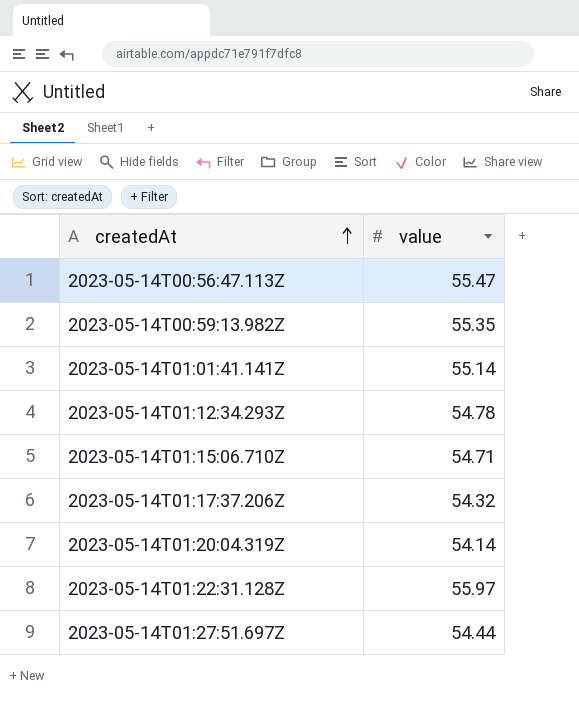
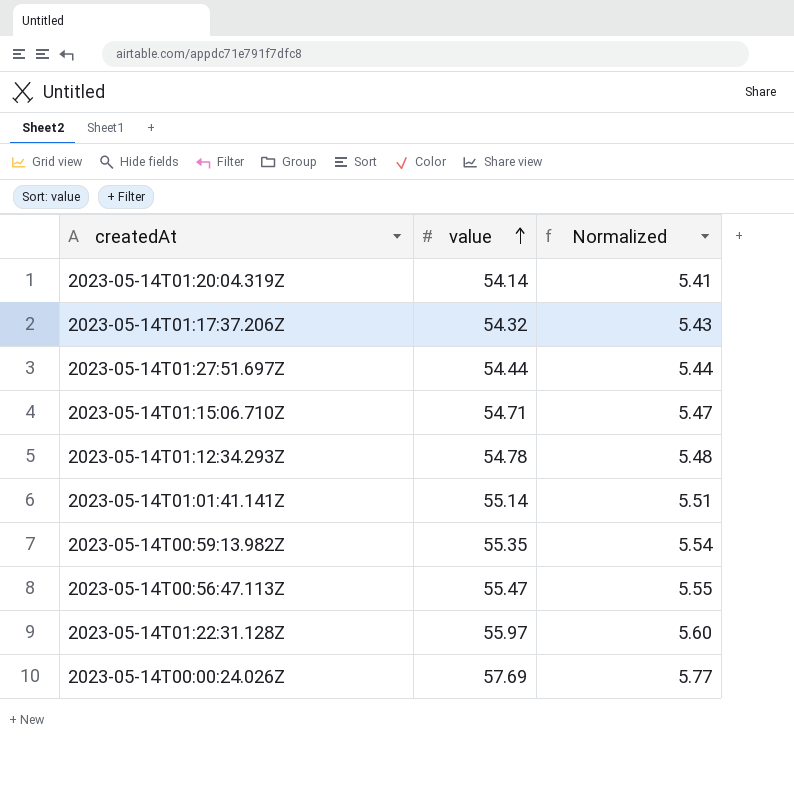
row order: createdAt ascending -> value ascending
column Normalized | formula: none -> [value] * 0.1
row 2023-05-14T00:00:24.026Z: none -> 57.69 | 5.77

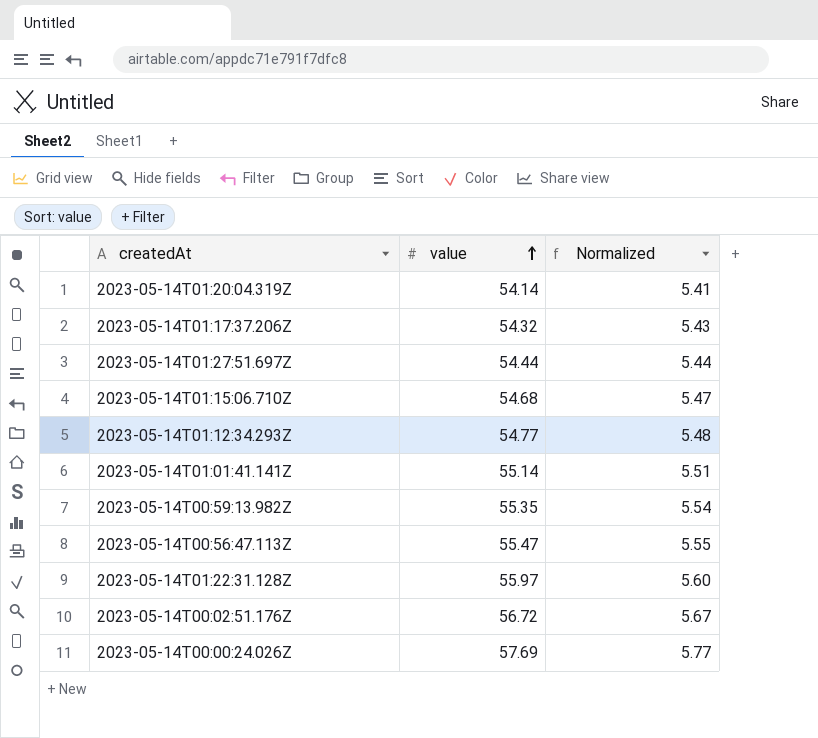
2023-05-14T01:15:06.710Z | value: 54.71 -> 54.68
2023-05-14T01:12:34.293Z | value: 54.78 -> 54.77
row 2023-05-14T00:02:51.176Z: none -> 56.72 | 5.67

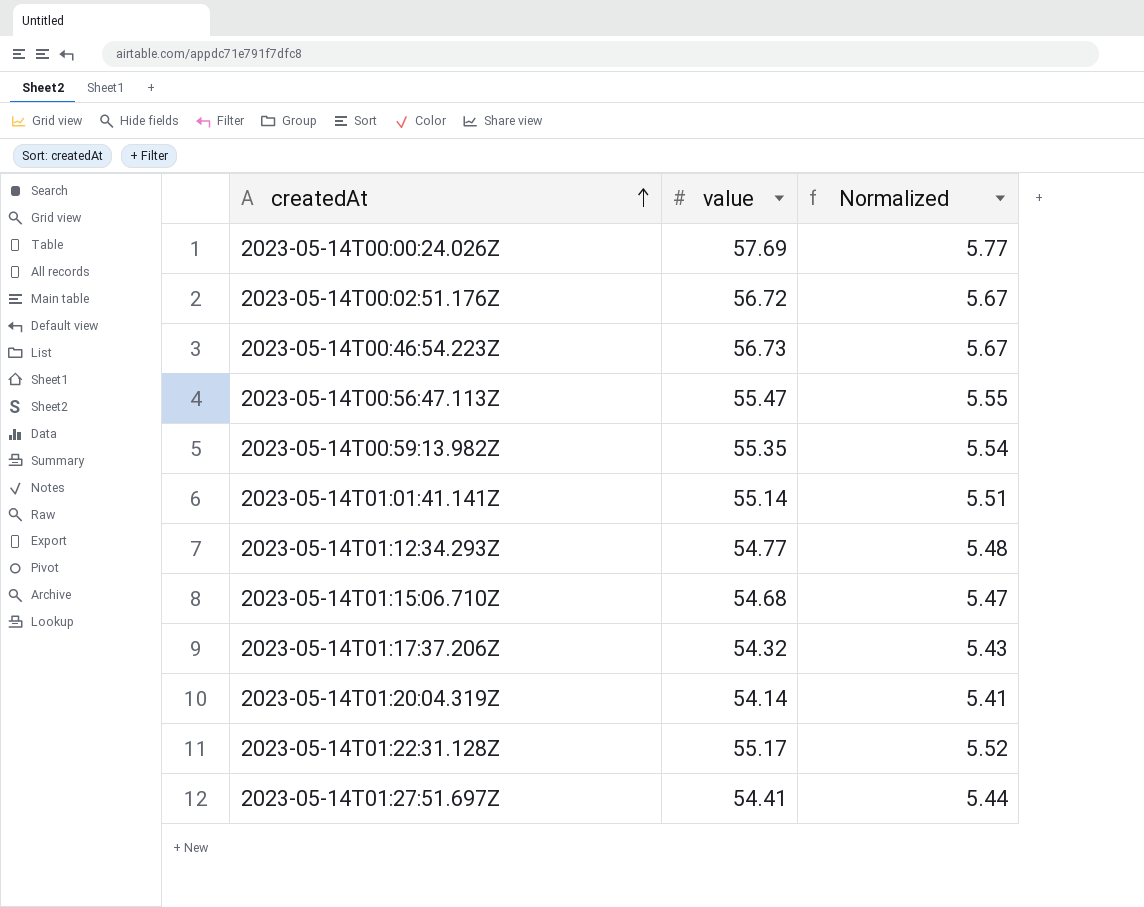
row order: value ascending -> createdAt ascending
row 2023-05-14T00:46:54.223Z: none -> 56.73 | 5.67
2023-05-14T01:22:31.128Z | value: 55.97 -> 55.17
2023-05-14T01:22:31.128Z | Normalized: 5.60 -> 5.52
2023-05-14T01:27:51.697Z | value: 54.44 -> 54.41

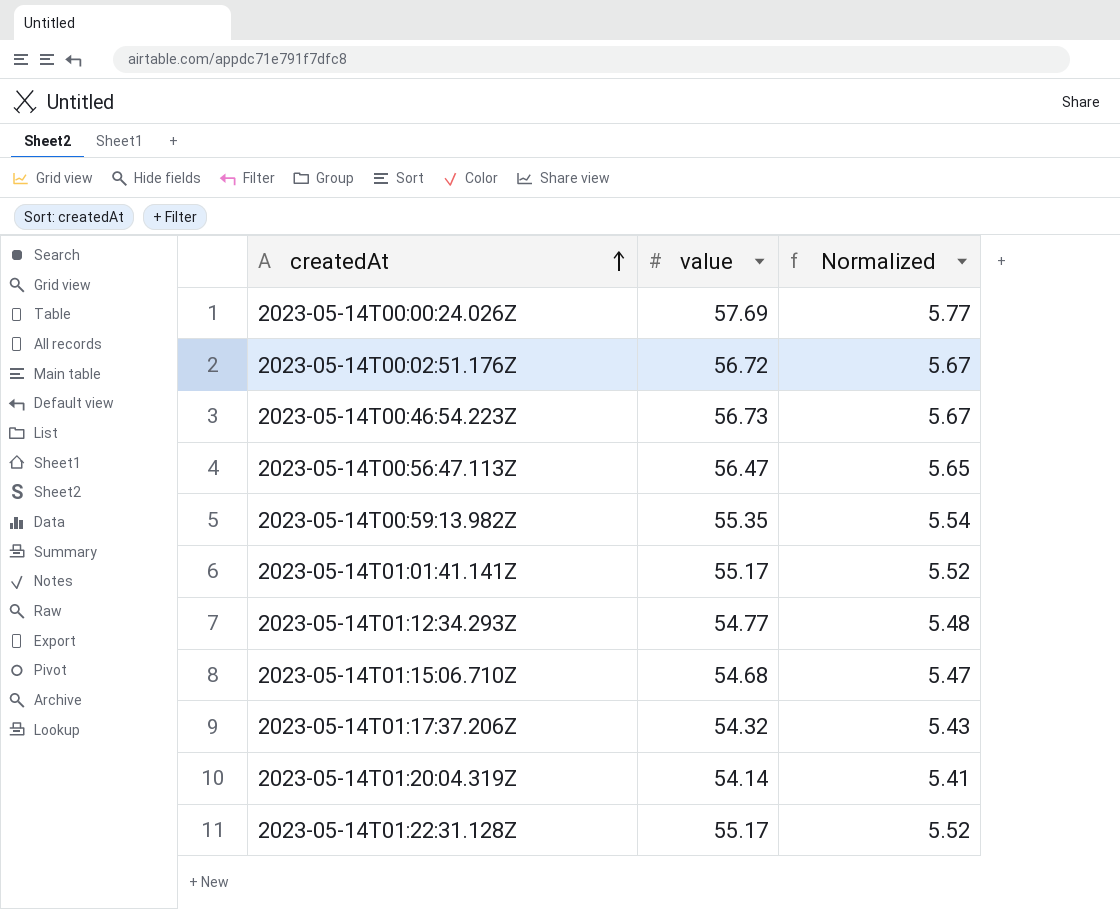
row 2023-05-14T01:27:51.697Z: 54.41 | 5.44 -> none
2023-05-14T00:56:47.113Z | value: 55.47 -> 56.47
2023-05-14T00:56:47.113Z | Normalized: 5.55 -> 5.65
2023-05-14T01:01:41.141Z | value: 55.14 -> 55.17
2023-05-14T01:01:41.141Z | Normalized: 5.51 -> 5.52

